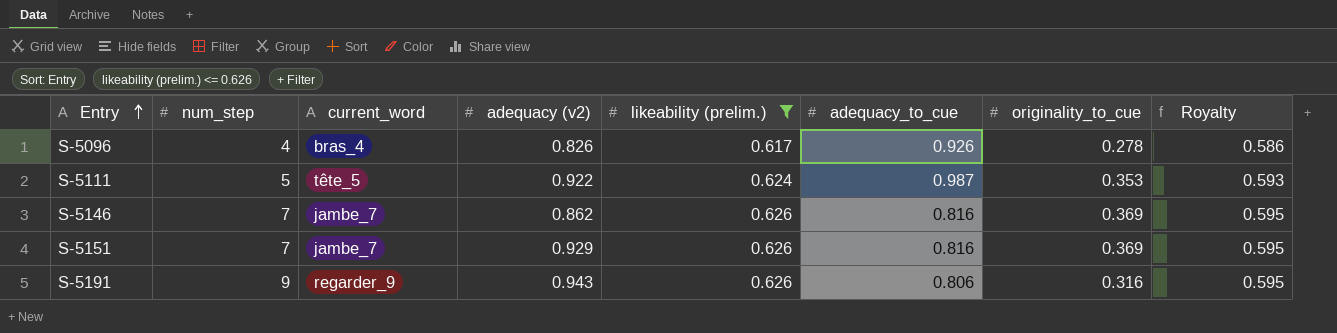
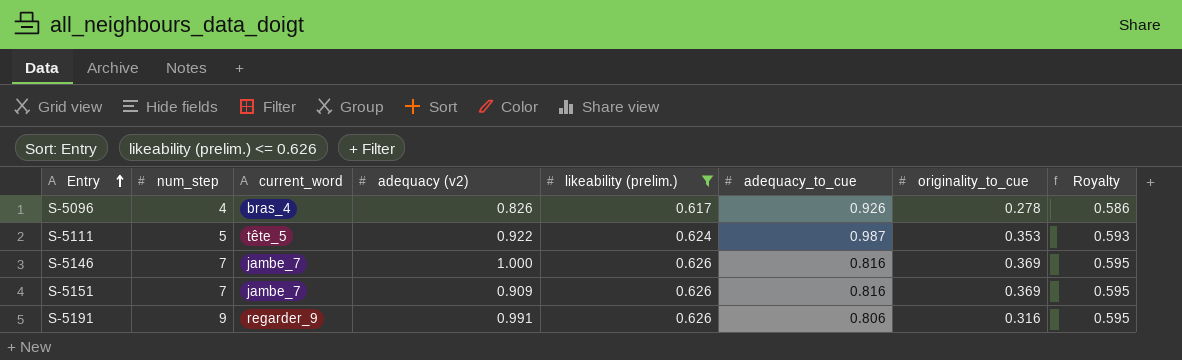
S-5146 | adequacy (v2): 0.862 -> 1.000
S-5151 | adequacy (v2): 0.929 -> 0.909
S-5191 | adequacy (v2): 0.943 -> 0.991

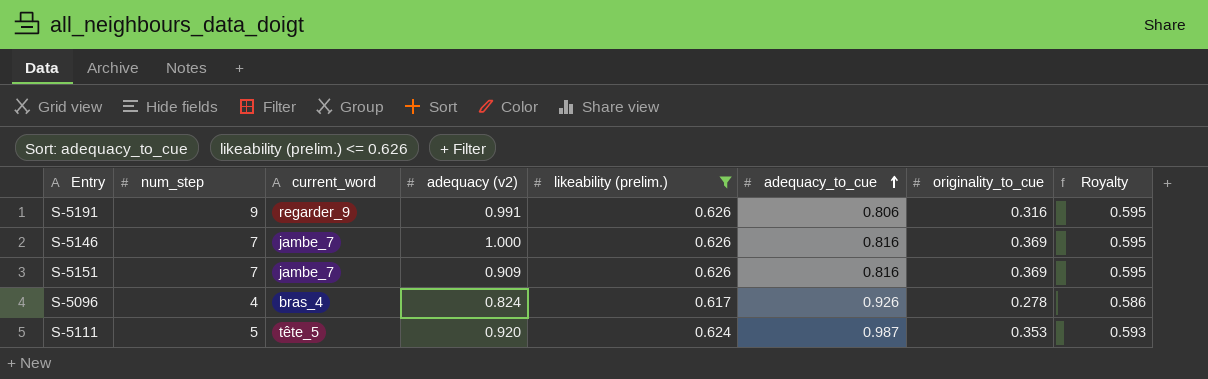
row order: Entry ascending -> adequacy_to_cue ascending
S-5096 | adequacy (v2): 0.826 -> 0.824
S-5111 | adequacy (v2): 0.922 -> 0.920

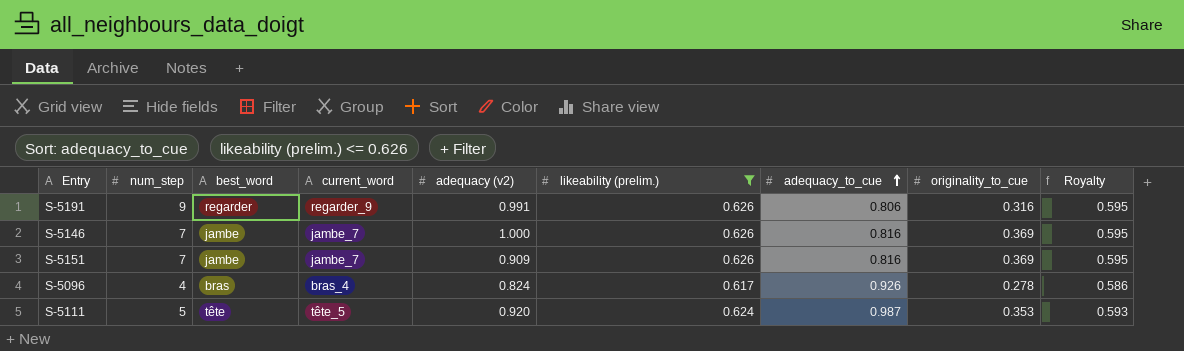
column best_word | position: none -> 3

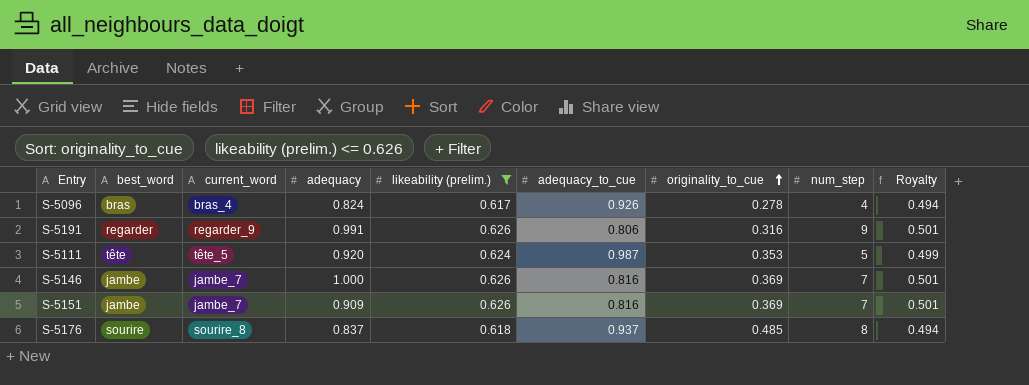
row order: adequacy_to_cue ascending -> originality_to_cue ascending
column name: adequacy (v2) -> adequacy
column num_step | position: 2 -> 8
column Royalty | formula: [likeability (prelim.)] * 0.95 -> [likeability (prelim.)] * 0.8
row S-5176: none -> sourire | sourire_8 | 0.837 | 0.618 | 0.937 | 0.485 | 8 | 0.494

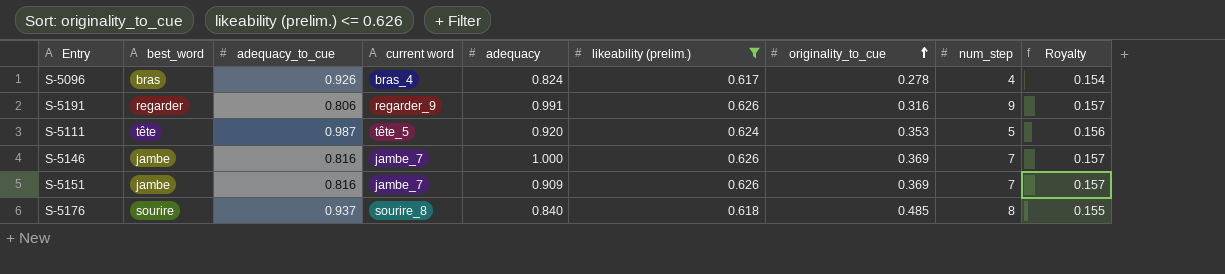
column adequacy_to_cue | position: 6 -> 3
column name: current_word -> current word
column Royalty | formula: [likeability (prelim.)] * 0.8 -> [likeability (prelim.)] * 0.25
S-5176 | adequacy: 0.837 -> 0.840

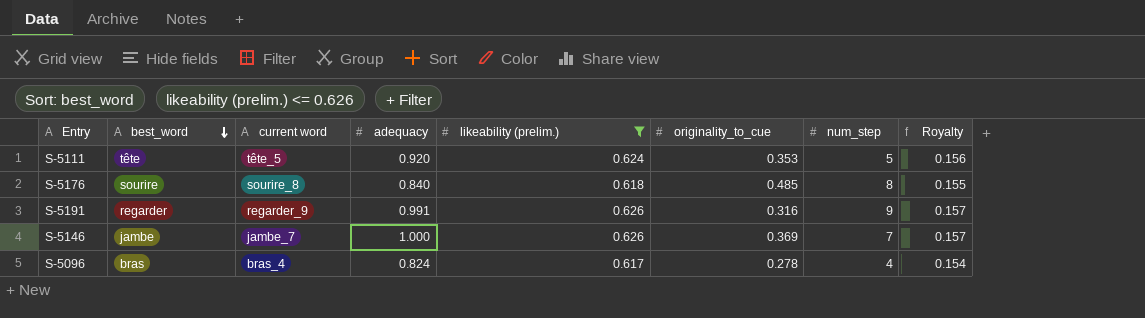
row order: originality_to_cue ascending -> best_word descending
column adequacy_to_cue | position: 3 -> none
row S-5151: jambe | 0.816 | jambe_7 | 0.909 | 0.626 | 0.369 | 7 | 0.157 -> none

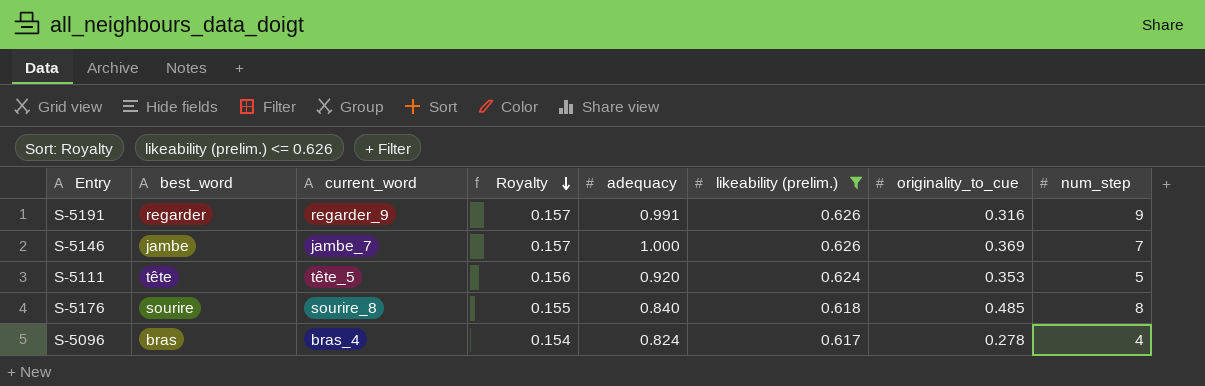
row order: best_word descending -> Royalty descending
column name: current word -> current_word
column Royalty | position: 8 -> 4

